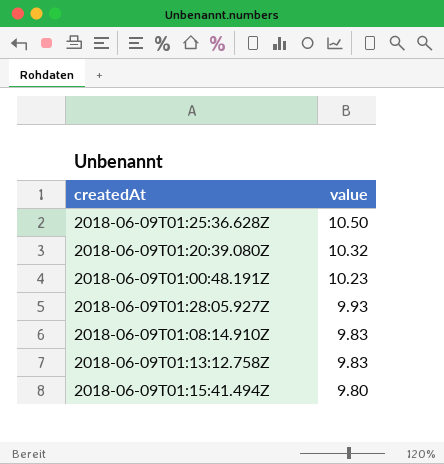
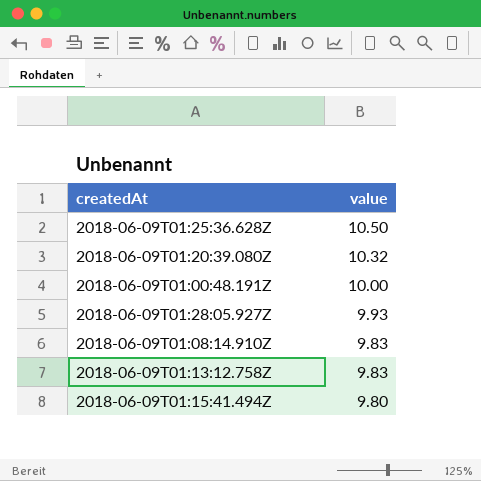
2018-06-09T01:00:48.191Z | value: 10.23 -> 10.00

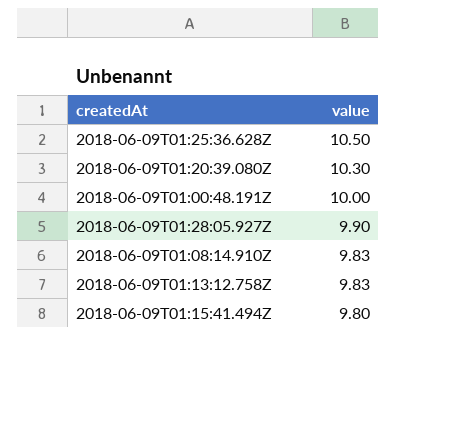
2018-06-09T01:20:39.080Z | value: 10.32 -> 10.30
2018-06-09T01:28:05.927Z | value: 9.93 -> 9.90

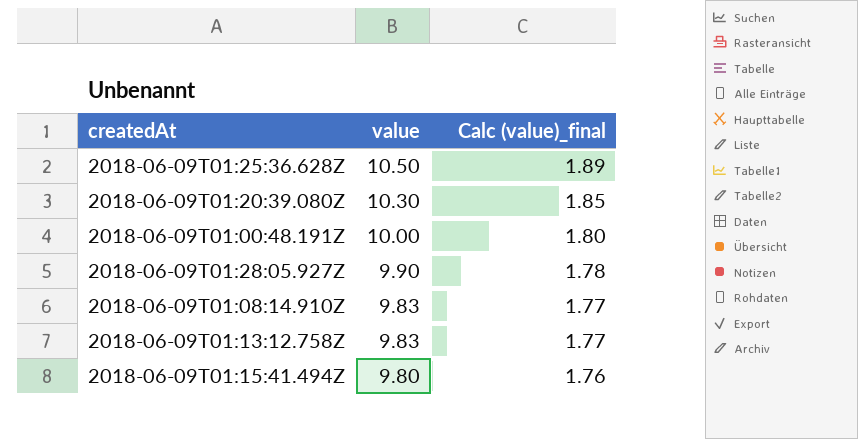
column Calc (value)_final | formula: none -> [value] * 0.18

